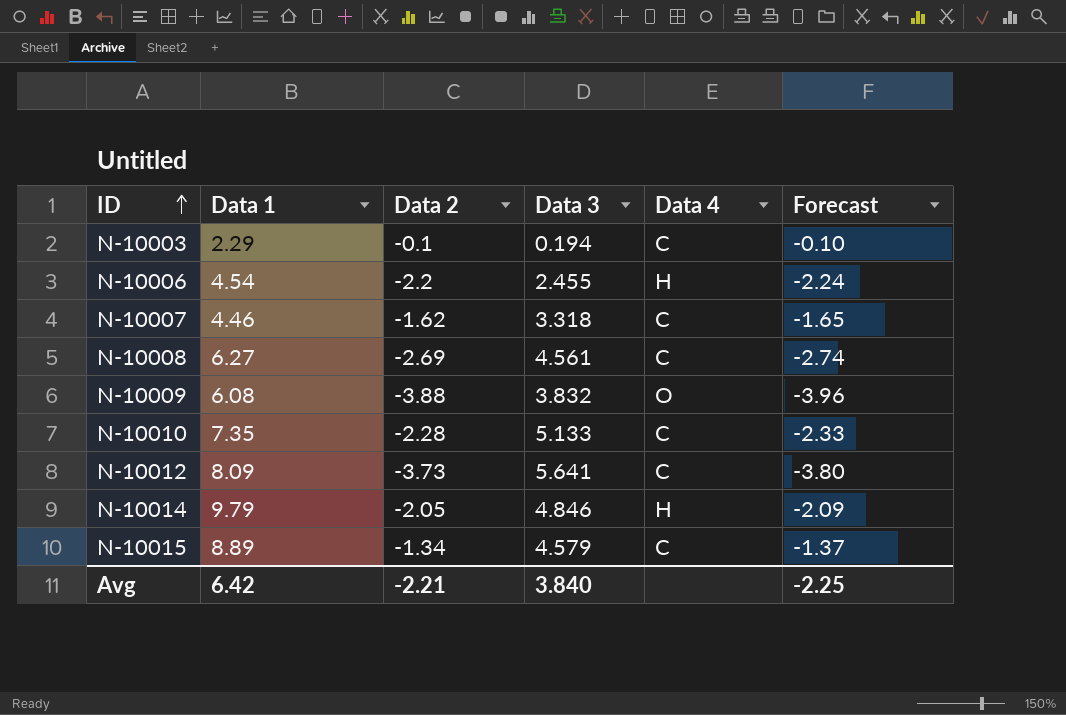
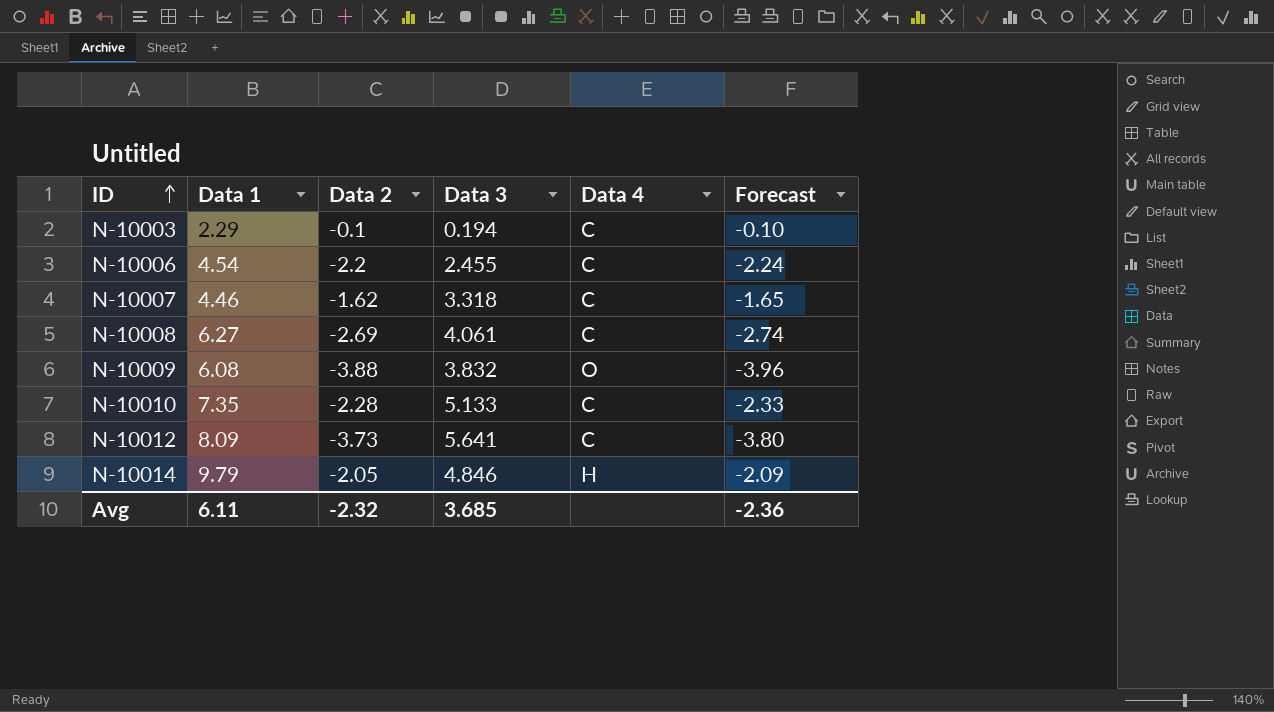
row N-10015: 8.89 | -1.34 | 4.579 | C | -1.37 -> none
N-10006 | Data 4: H -> C
N-10008 | Data 3: 4.561 -> 4.061
Avg | Data 1: 6.42 -> 6.11
Avg | Data 2: -2.21 -> -2.32
Avg | Data 3: 3.840 -> 3.685
Avg | Forecast: -2.25 -> -2.36

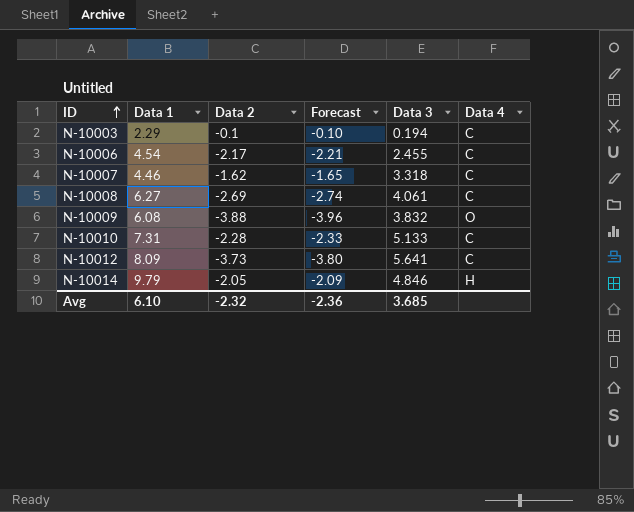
column Forecast | position: 6 -> 4
N-10006 | Data 2: -2.2 -> -2.17
N-10006 | Forecast: -2.24 -> -2.21
N-10010 | Data 1: 7.35 -> 7.31
Avg | Data 1: 6.11 -> 6.10

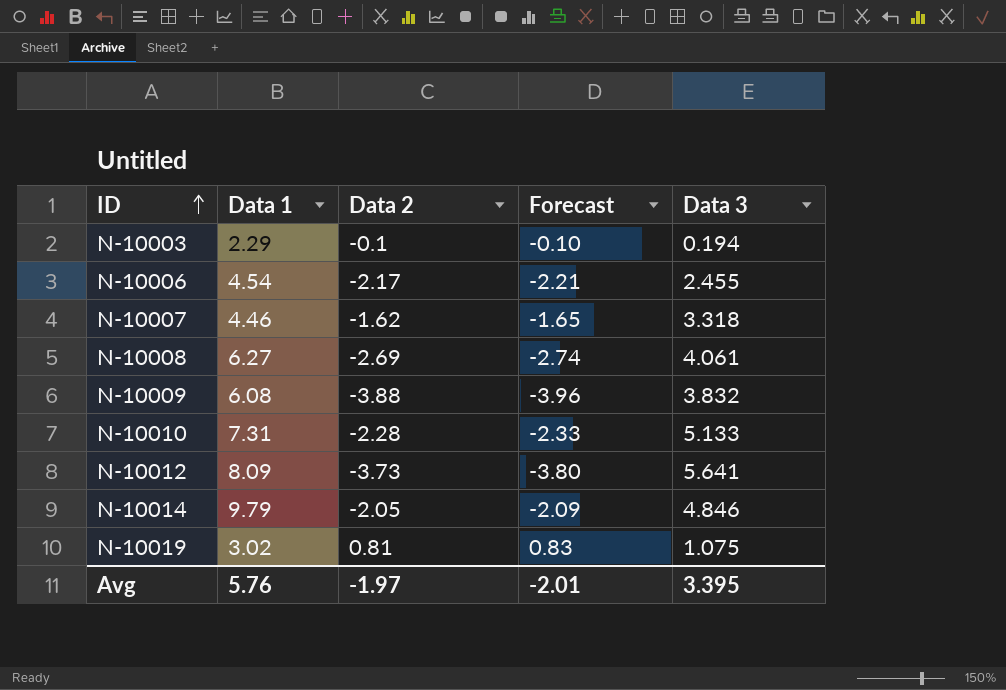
column Data 4 | position: 6 -> none
row N-10019: none -> 3.02 | 0.81 | 0.83 | 1.075
Avg | Data 1: 6.10 -> 5.76
Avg | Data 2: -2.32 -> -1.97
Avg | Forecast: -2.36 -> -2.01
Avg | Data 3: 3.685 -> 3.395

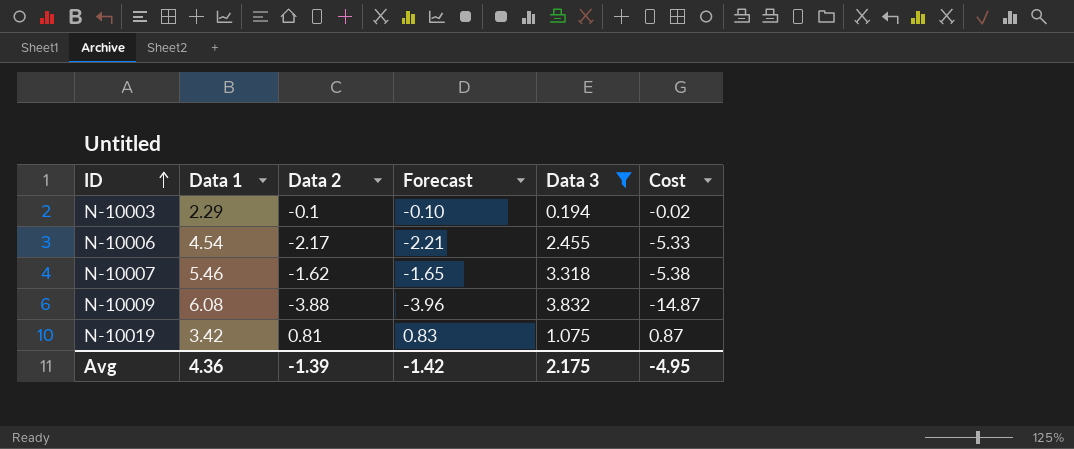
filter: none -> Data 3 <= 3.832
column Cost | formula: none -> [Data 2] * [Data 3]
N-10007 | Data 1: 4.46 -> 5.46
N-10019 | Data 1: 3.02 -> 3.42
Avg | Data 1: 5.76 -> 4.36
Avg | Data 2: -1.97 -> -1.39
Avg | Forecast: -2.01 -> -1.42
Avg | Data 3: 3.395 -> 2.175

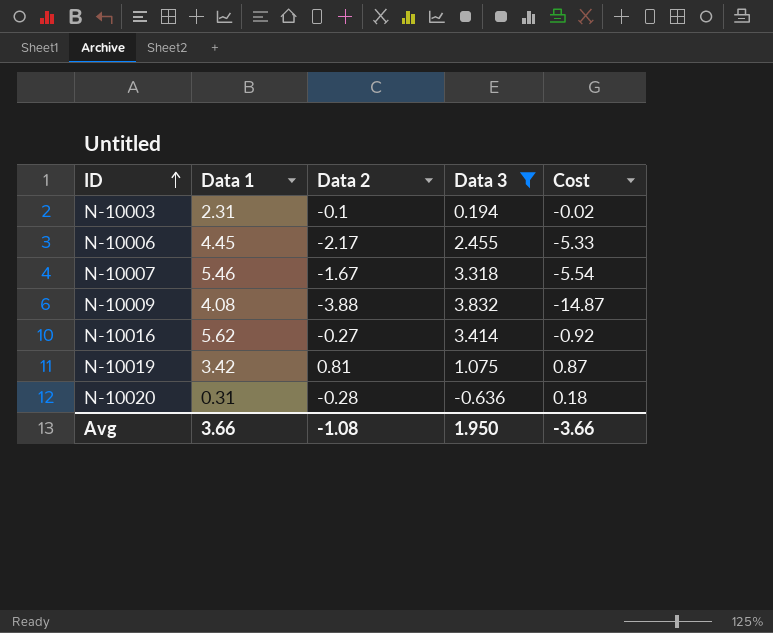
column Forecast | formula: [Data 2] * 1.02 -> none
N-10003 | Data 1: 2.29 -> 2.31
N-10006 | Data 1: 4.54 -> 4.45
N-10007 | Data 2: -1.62 -> -1.67
N-10007 | Cost: -5.38 -> -5.54
N-10009 | Data 1: 6.08 -> 4.08
row N-10016: none -> 5.62 | -0.27 | 3.414 | -0.92
row N-10020: none -> 0.31 | -0.28 | -0.636 | 0.18
Avg | Data 1: 4.36 -> 3.66
Avg | Data 2: -1.39 -> -1.08
Avg | Data 3: 2.175 -> 1.950
Avg | Cost: -4.95 -> -3.66

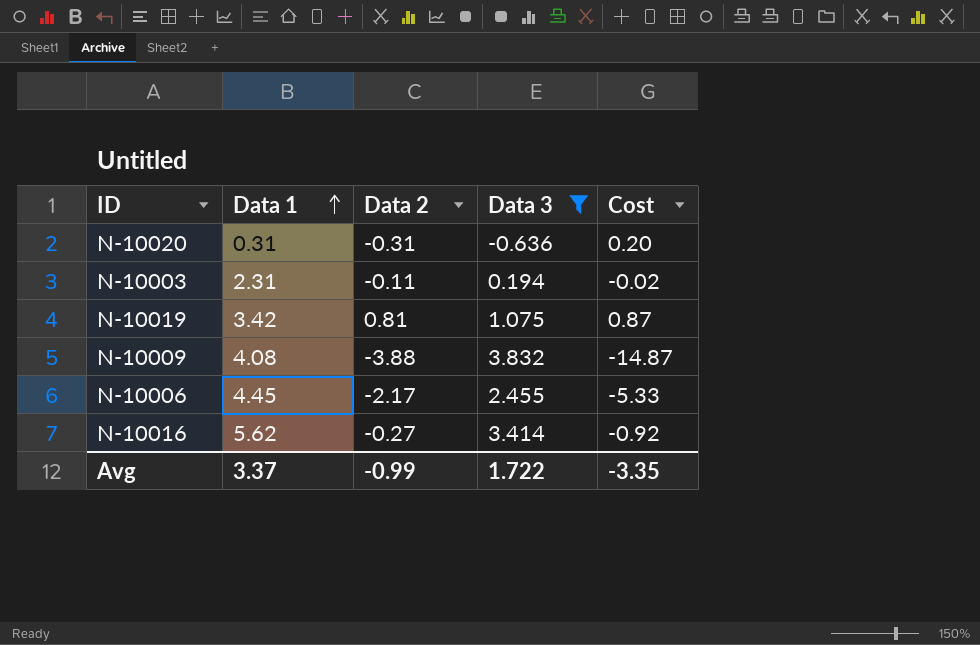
row order: ID ascending -> Data 1 ascending
row N-10007: 5.46 | -1.67 | 3.318 | -5.54 -> none
N-10020 | Data 2: -0.28 -> -0.31
N-10020 | Cost: 0.18 -> 0.20
N-10003 | Data 2: -0.1 -> -0.11
Avg | Data 1: 3.66 -> 3.37
Avg | Data 2: -1.08 -> -0.99
Avg | Data 3: 1.950 -> 1.722
Avg | Cost: -3.66 -> -3.35

